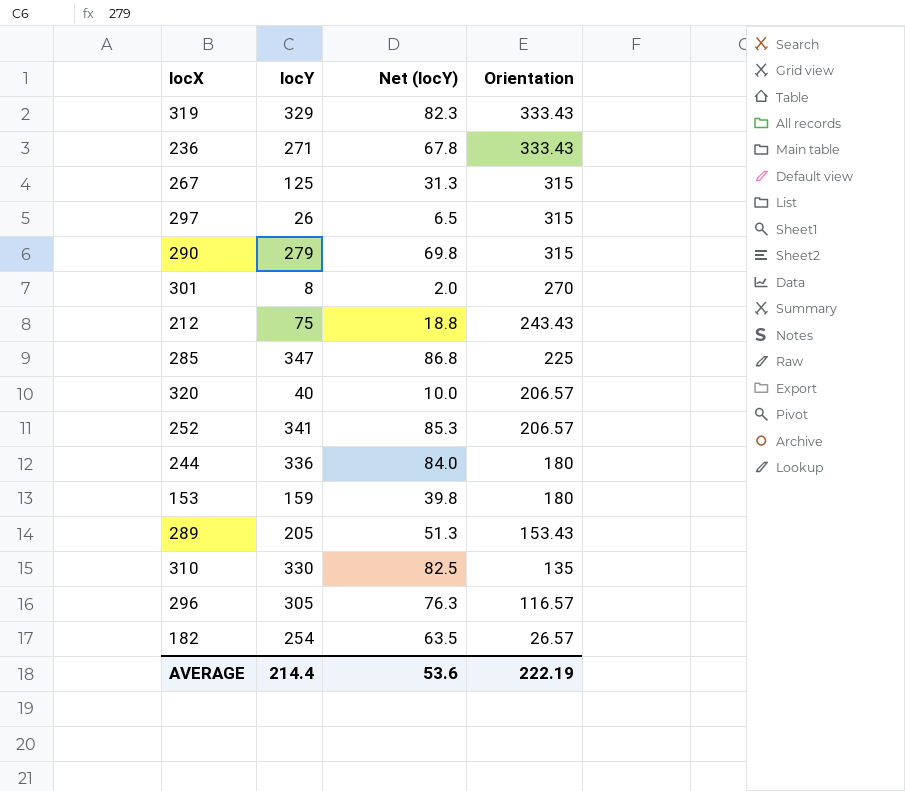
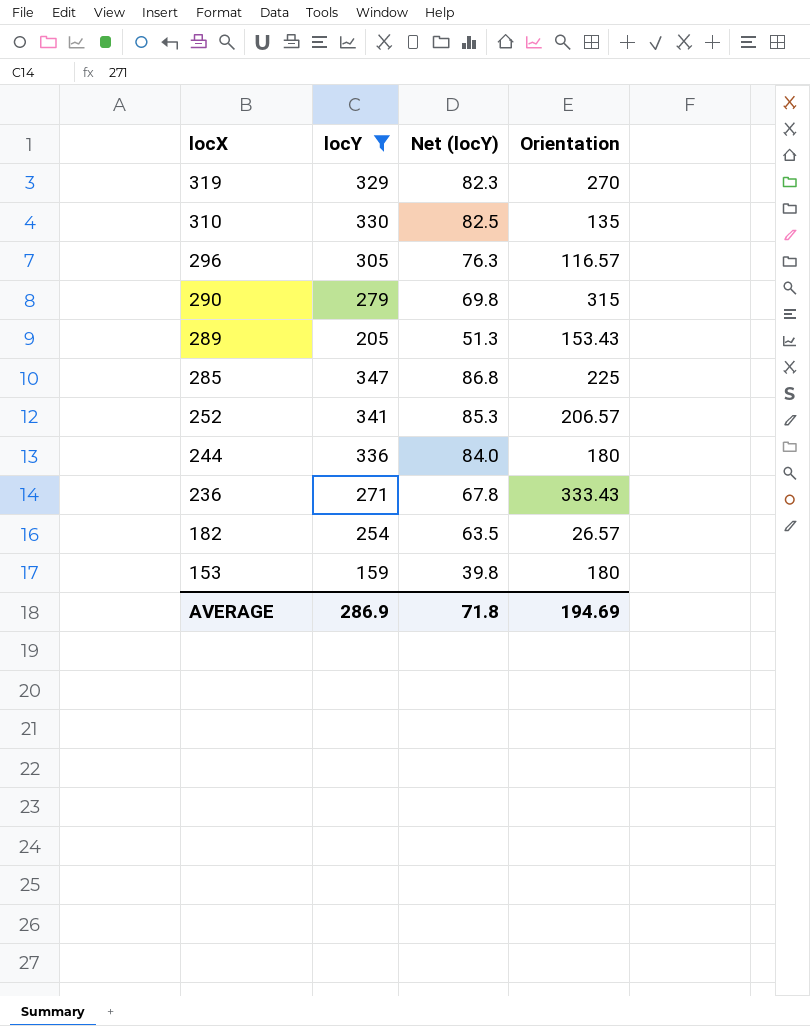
filter: none -> locY >= 159
row order: Orientation descending -> locX descending
319 | Orientation: 333.43 -> 270
AVERAGE | locY: 214.4 -> 286.9
AVERAGE | Net (locY): 53.6 -> 71.8
AVERAGE | Orientation: 222.19 -> 194.69

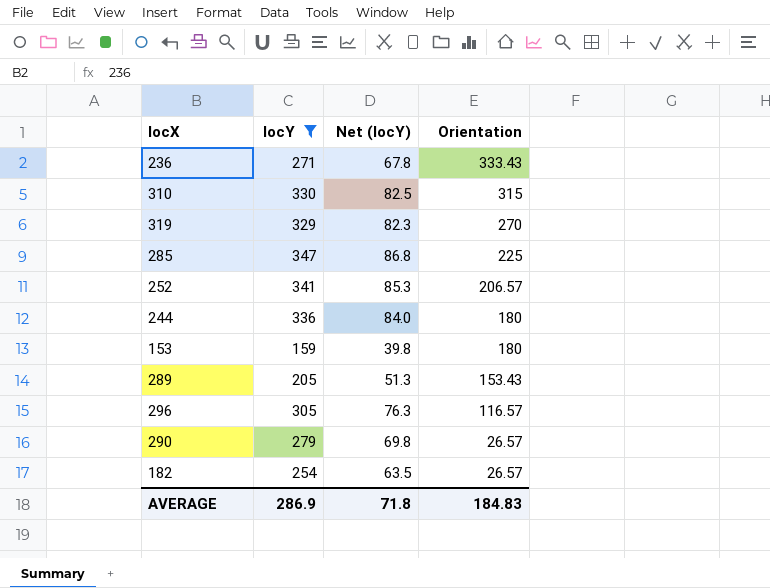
row order: locX descending -> Orientation descending
310 | Orientation: 135 -> 315
290 | Orientation: 315 -> 26.57
AVERAGE | Orientation: 194.69 -> 184.83

